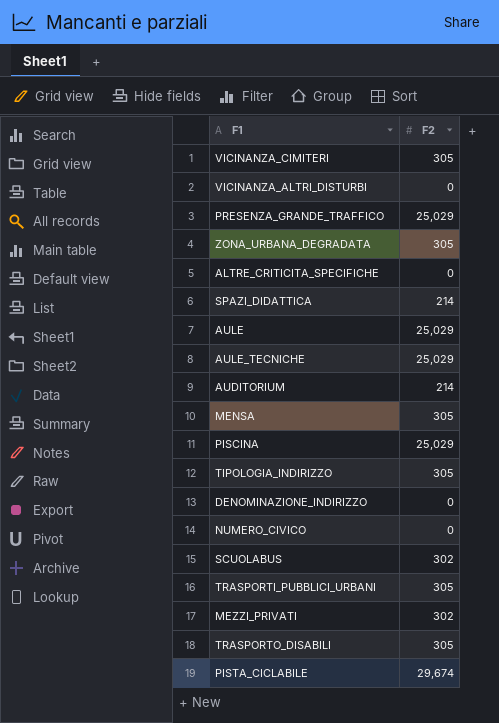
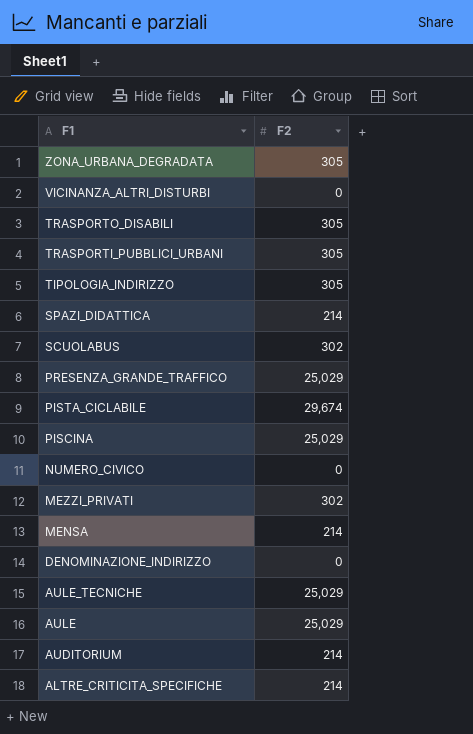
row order: none -> F1 descending
row VICINANZA_CIMITERI: 305 -> none
MENSA | F2: 305 -> 214
ALTRE_CRITICITA_SPECIFICHE | F2: 0 -> 214

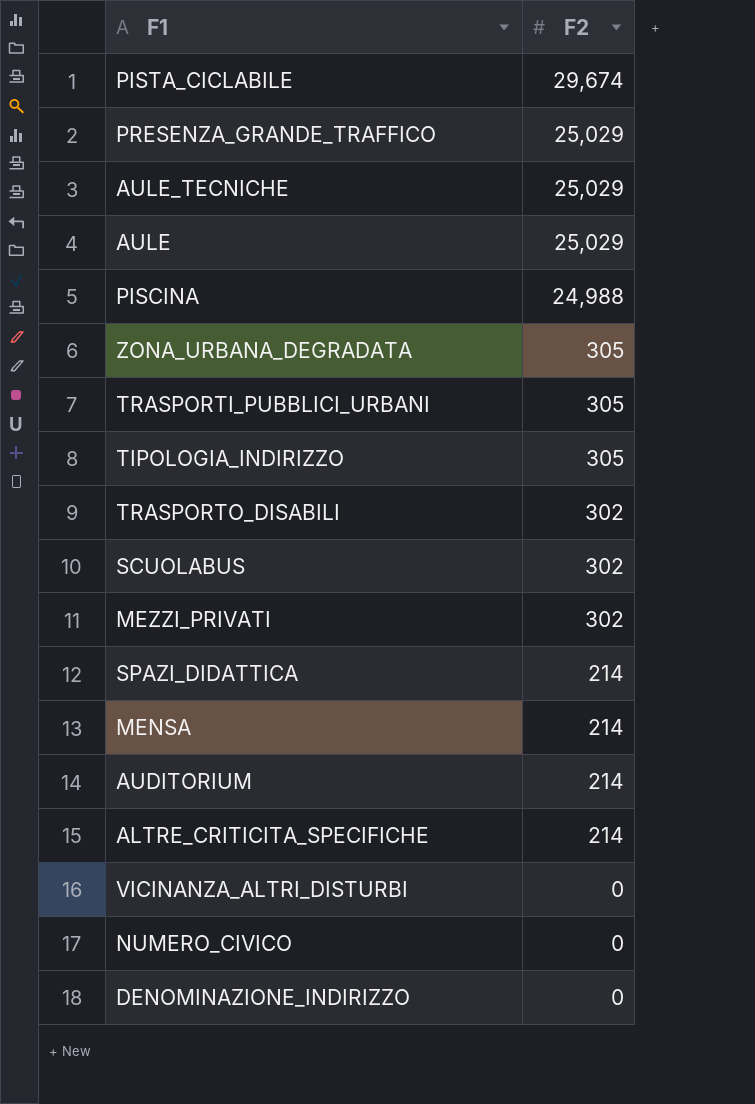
row order: F1 descending -> F2 descending
PISCINA | F2: 25,029 -> 24,988
TRASPORTO_DISABILI | F2: 305 -> 302

